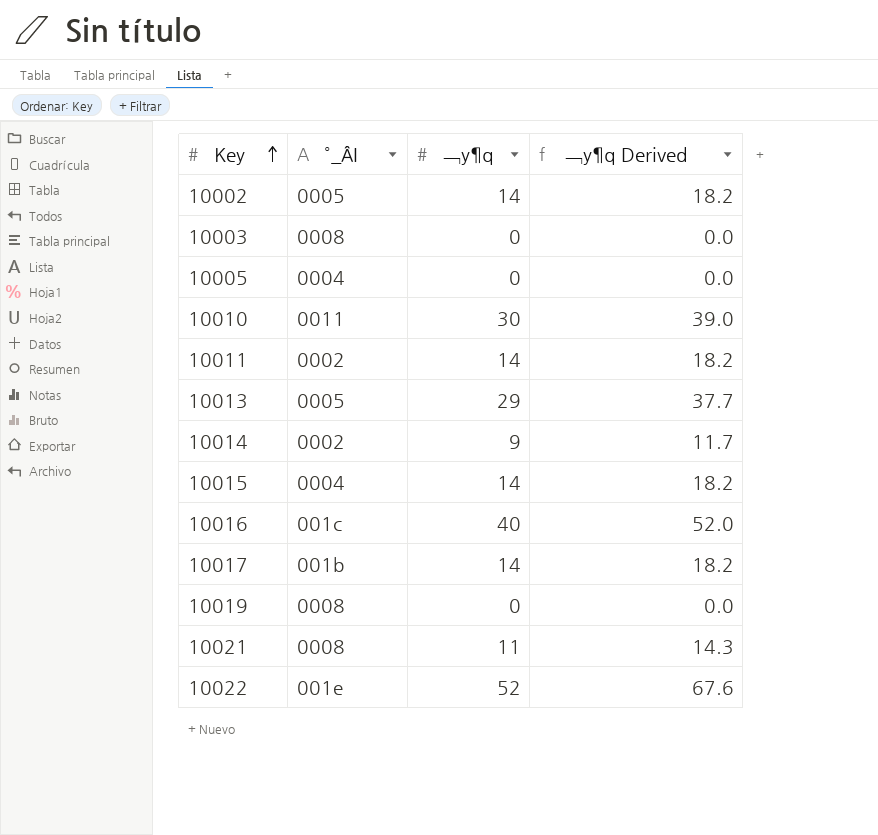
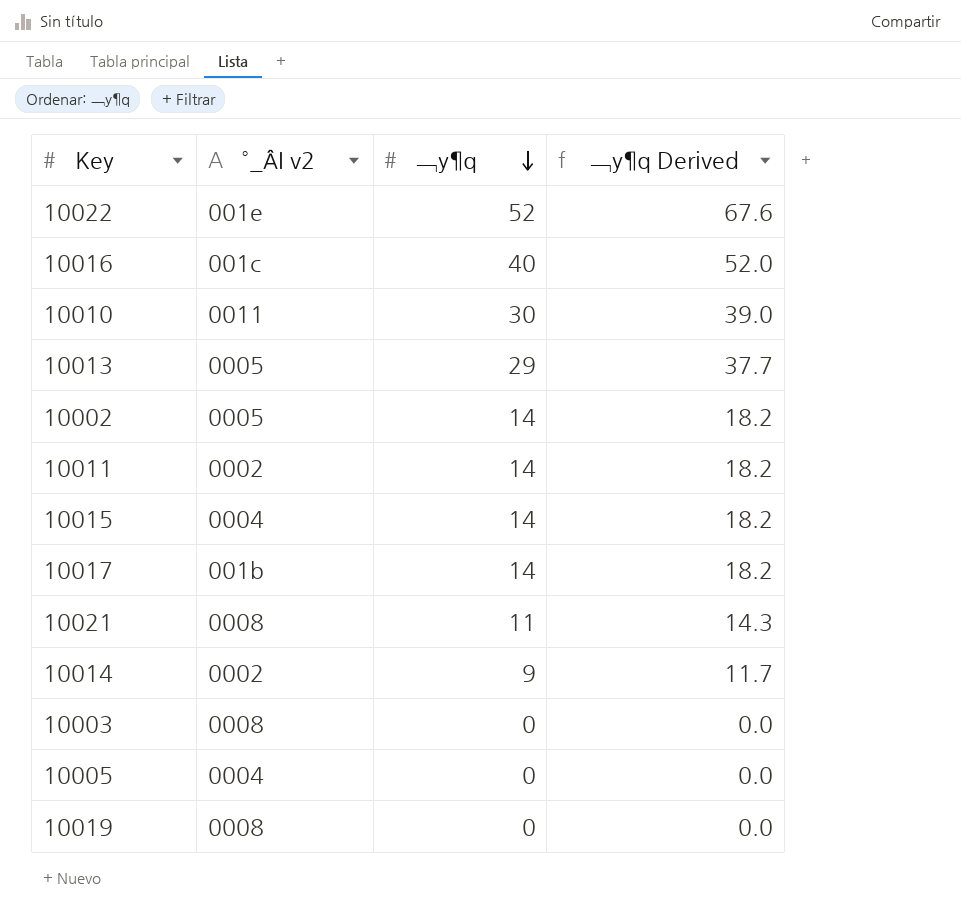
row order: Key ascending -> ¬y¶q descending
column name: °_ÂI -> °_ÂI v2

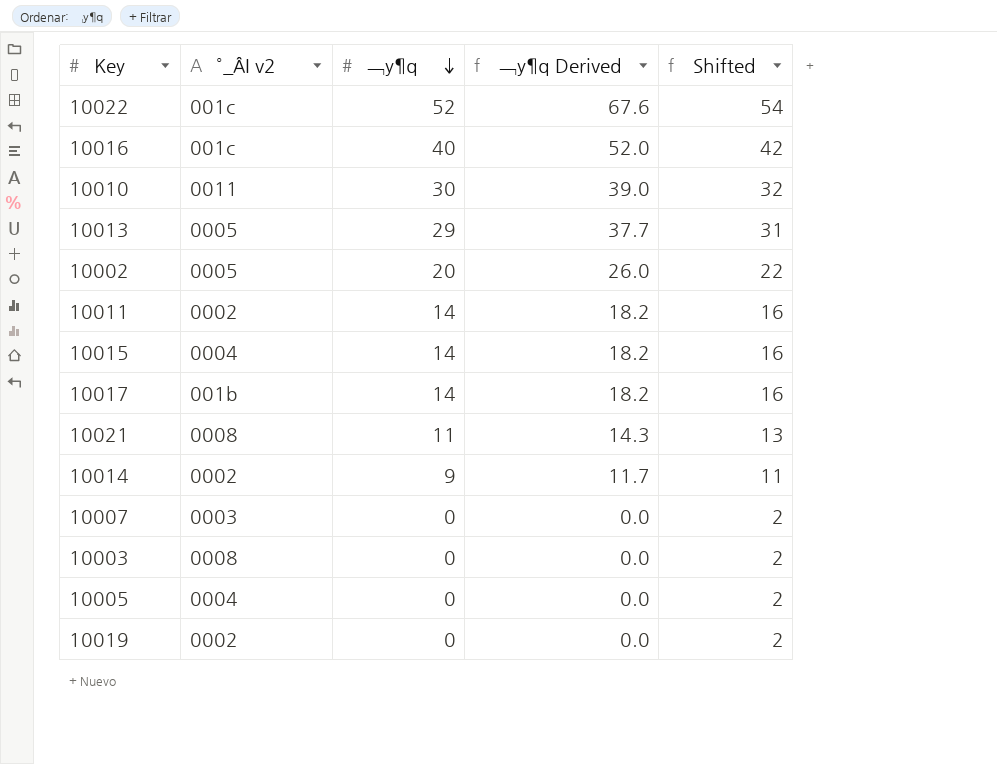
column Shifted | formula: none -> [¬y¶q] + 2
10022 | °_ÂI v2: 001e -> 001c
10002 | ¬y¶q: 14 -> 20
10002 | ¬y¶q Derived: 18.2 -> 26.0
row 10007: none -> 0003 | 0 | 0.0 | 2
10019 | °_ÂI v2: 0008 -> 0002

